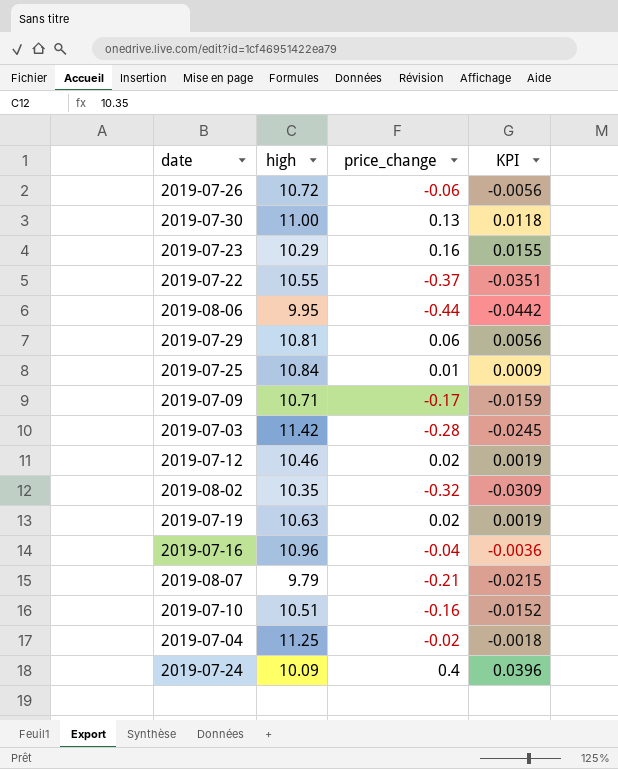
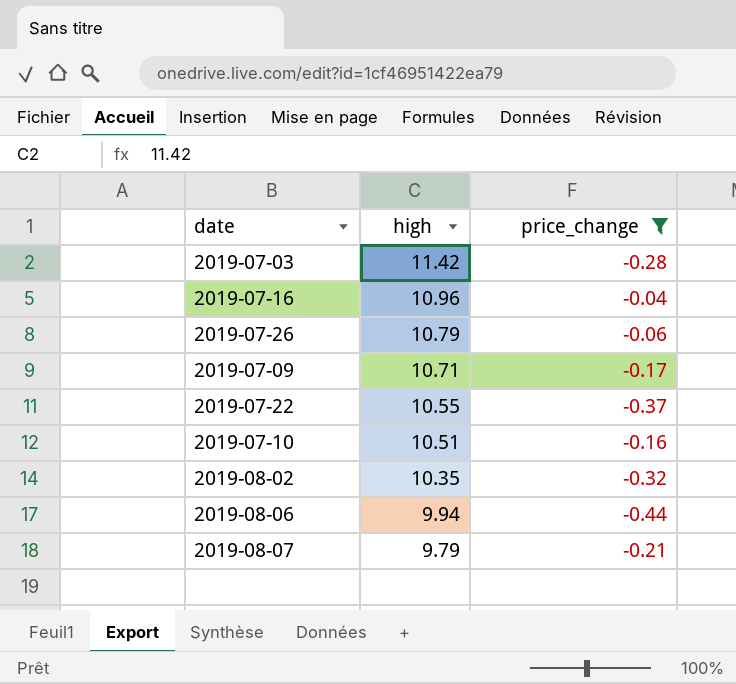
filter: none -> price_change <= -0.04
row order: none -> high descending
column KPI | formula: [price_change] / [high] -> none
2019-07-26 | high: 10.72 -> 10.79
2019-08-06 | high: 9.95 -> 9.94

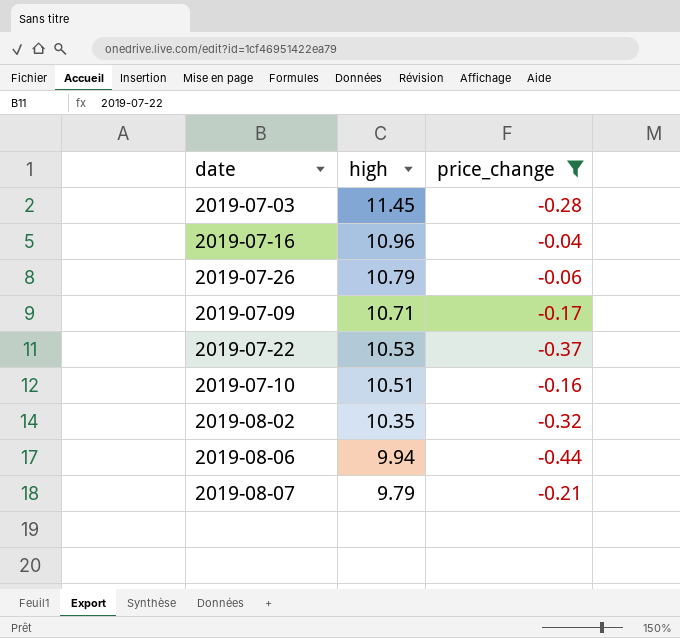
2019-07-03 | high: 11.42 -> 11.45
2019-07-22 | high: 10.55 -> 10.53

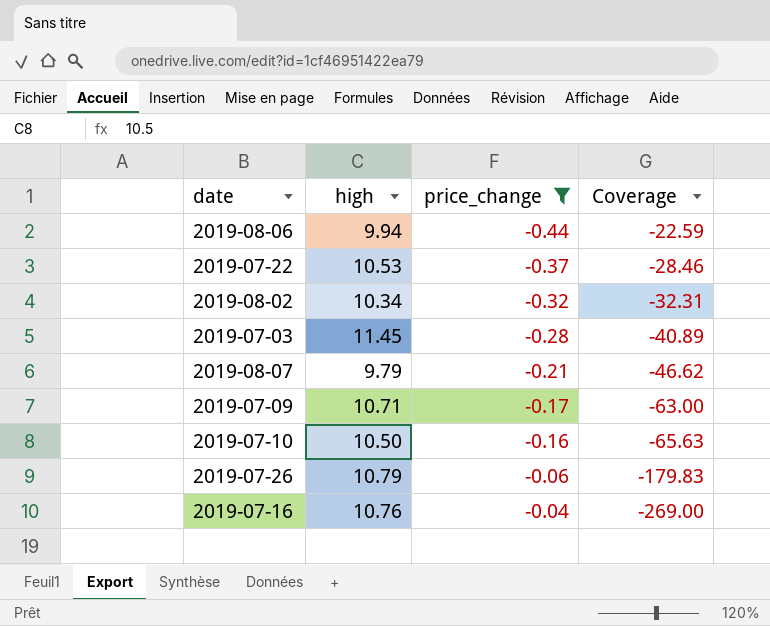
row order: high descending -> price_change ascending
column Coverage | formula: none -> [high] / [price_change]
2019-08-02 | high: 10.35 -> 10.34
2019-07-10 | high: 10.51 -> 10.50
2019-07-16 | high: 10.96 -> 10.76

